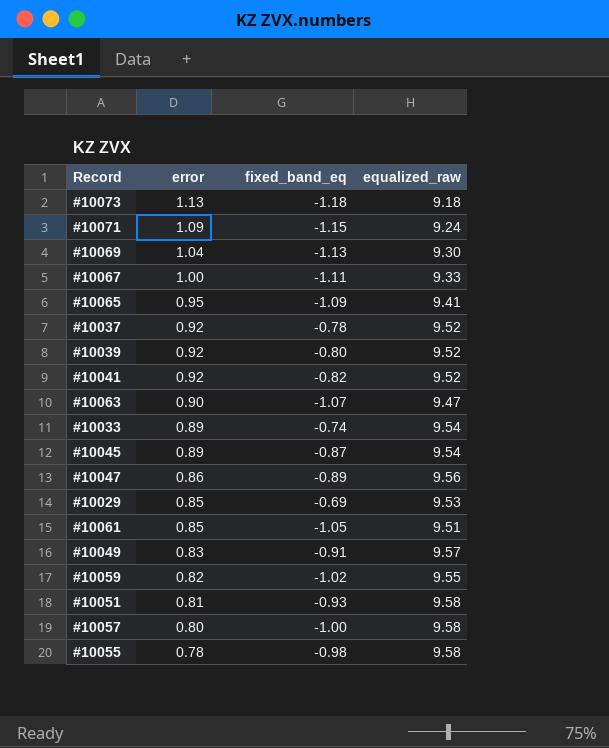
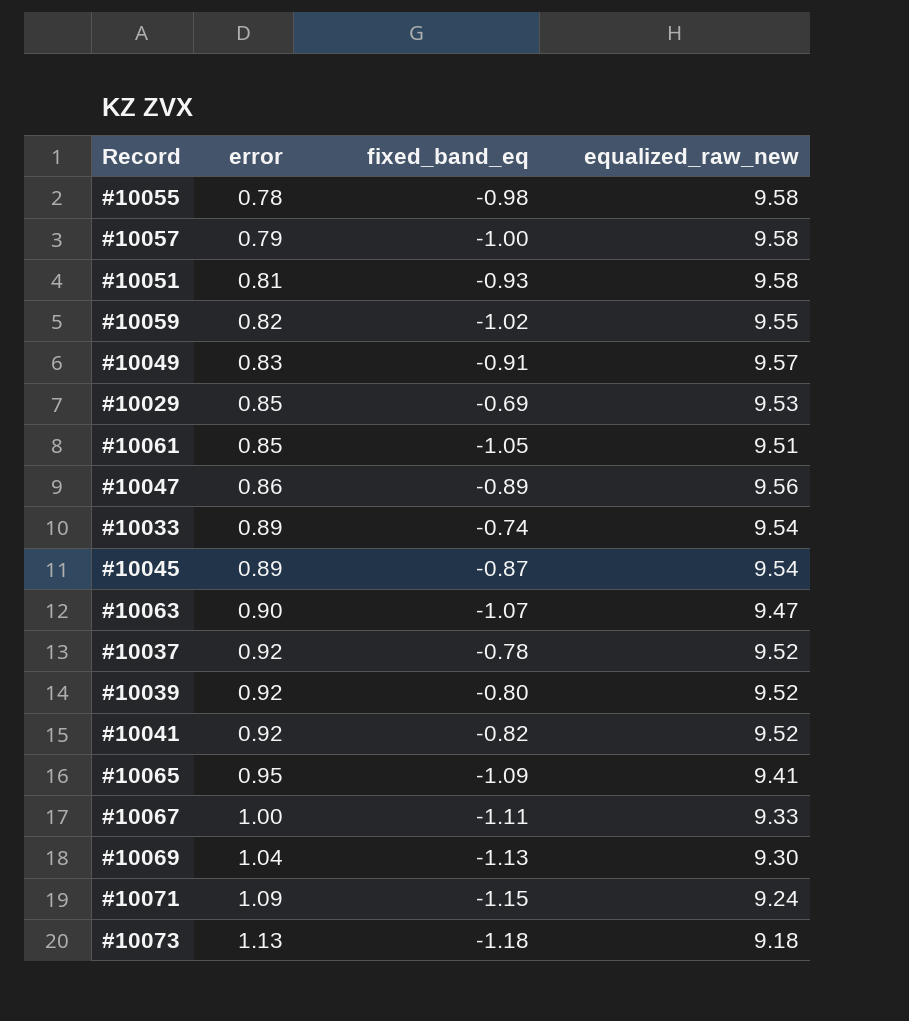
row order: error descending -> error ascending
column name: equalized_raw -> equalized_raw_new
#10057 | error: 0.80 -> 0.79

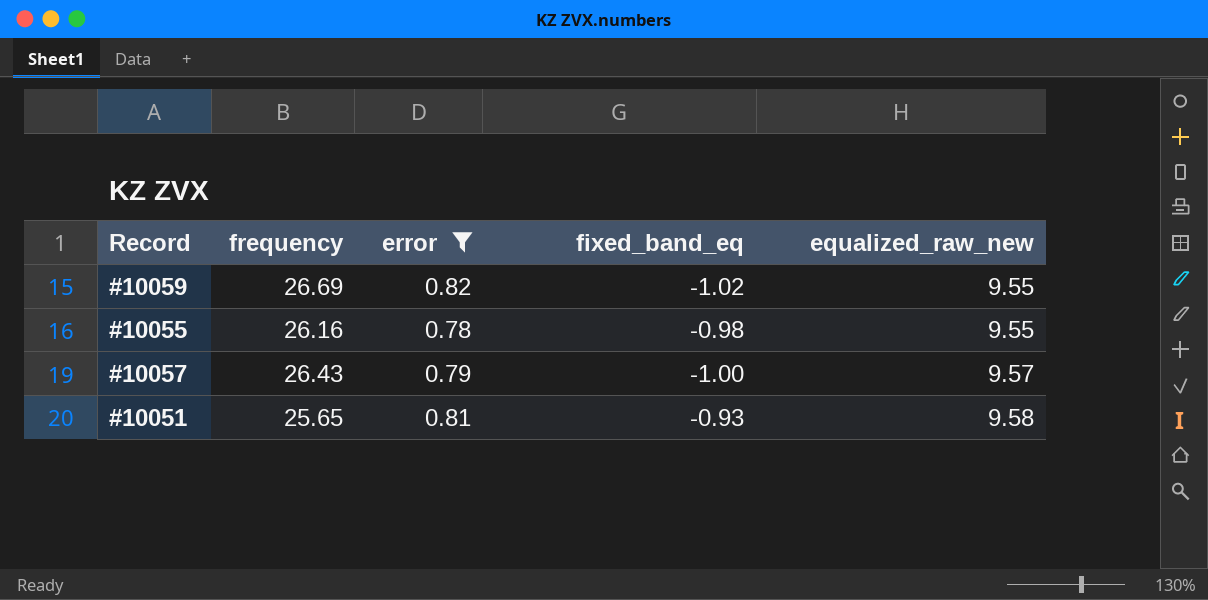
filter: none -> error <= 0.82
row order: error ascending -> equalized_raw_new ascending
column frequency | position: none -> 2
#10055 | equalized_raw_new: 9.58 -> 9.55
#10057 | equalized_raw_new: 9.58 -> 9.57

